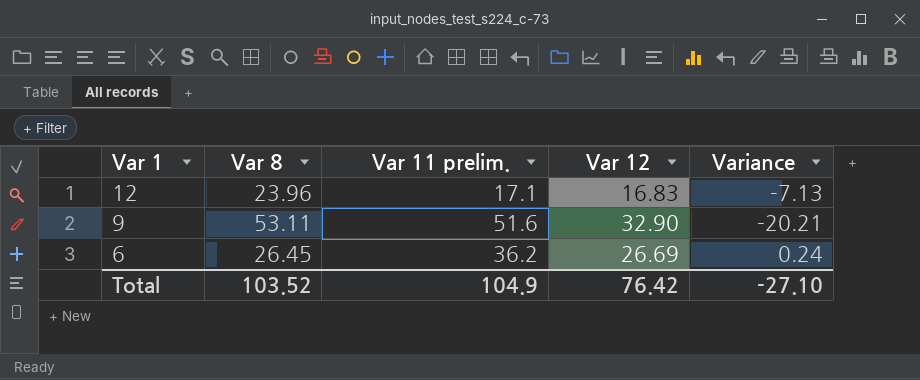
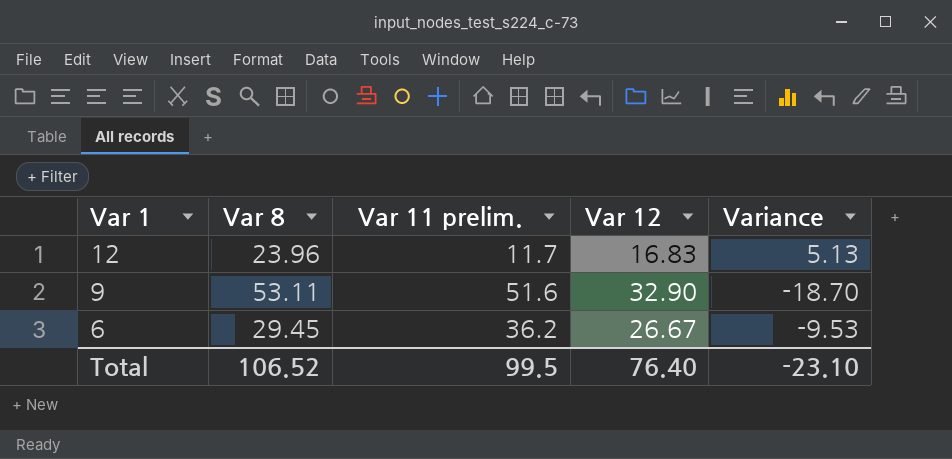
column Variance | formula: [Var 12] - [Var 8] -> [Var 12] - [Var 11 prelim.]
12 | Var 11 prelim.: 17.1 -> 11.7
6 | Var 8: 26.45 -> 29.45
6 | Var 12: 26.69 -> 26.67
Total | Var 8: 103.52 -> 106.52
Total | Var 11 prelim.: 104.9 -> 99.5
Total | Var 12: 76.42 -> 76.40
Total | Variance: -27.10 -> -23.10

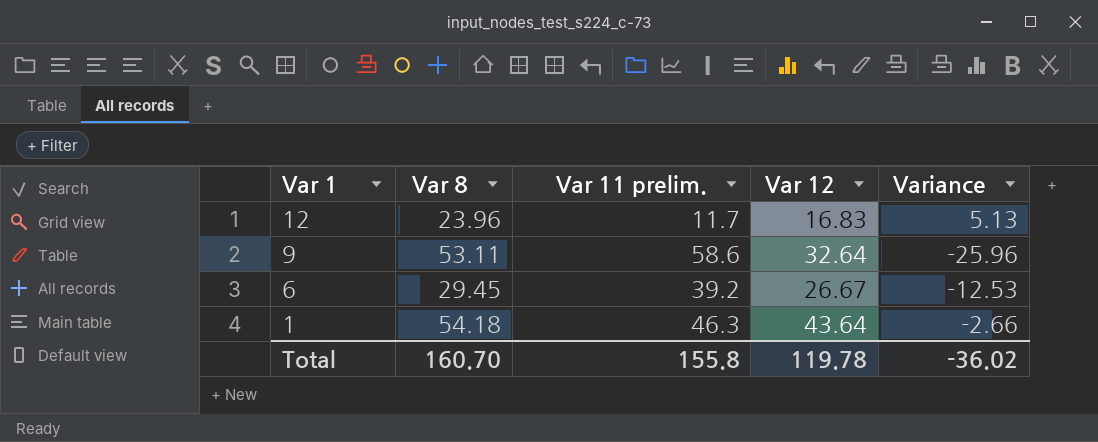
9 | Var 11 prelim.: 51.6 -> 58.6
9 | Var 12: 32.90 -> 32.64
9 | Variance: -18.70 -> -25.96
6 | Var 11 prelim.: 36.2 -> 39.2
6 | Variance: -9.53 -> -12.53
row 1: none -> 54.18 | 46.3 | 43.64 | -2.66
Total | Var 8: 106.52 -> 160.70
Total | Var 11 prelim.: 99.5 -> 155.8
Total | Var 12: 76.40 -> 119.78
Total | Variance: -23.10 -> -36.02

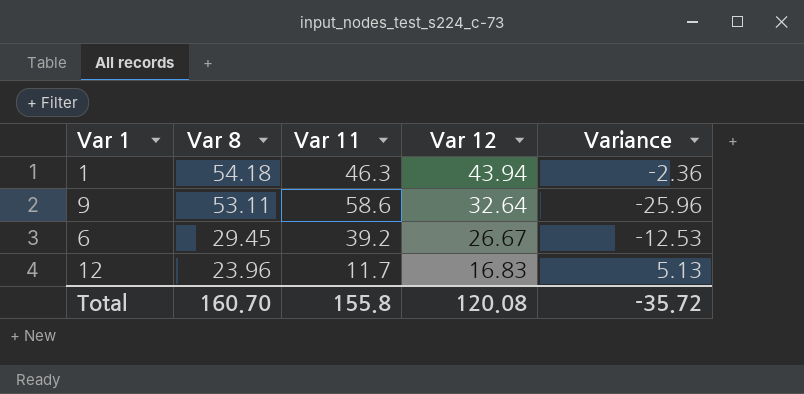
row order: Var 1 descending -> Var 8 descending
column name: Var 11 prelim. -> Var 11
1 | Var 12: 43.64 -> 43.94
1 | Variance: -2.66 -> -2.36
Total | Var 12: 119.78 -> 120.08
Total | Variance: -36.02 -> -35.72

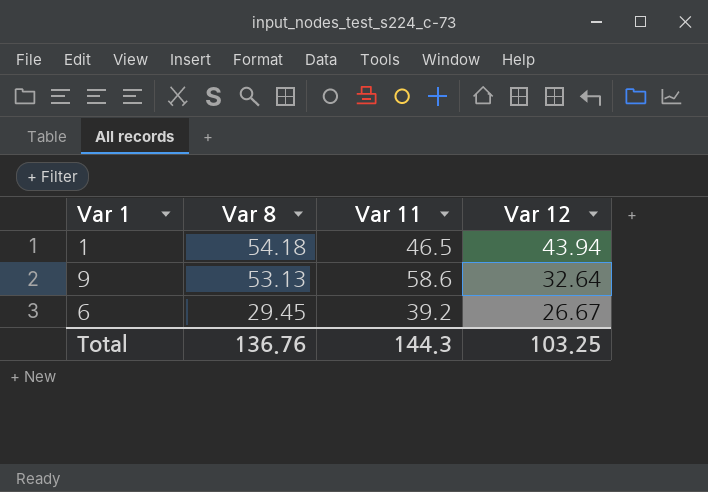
column Variance | formula: [Var 12] - [Var 11] -> none
row 12: 23.96 | 11.7 | 16.83 | 5.13 -> none
1 | Var 11: 46.3 -> 46.5
9 | Var 8: 53.11 -> 53.13
Total | Var 8: 160.70 -> 136.76
Total | Var 11: 155.8 -> 144.3
Total | Var 12: 120.08 -> 103.25

